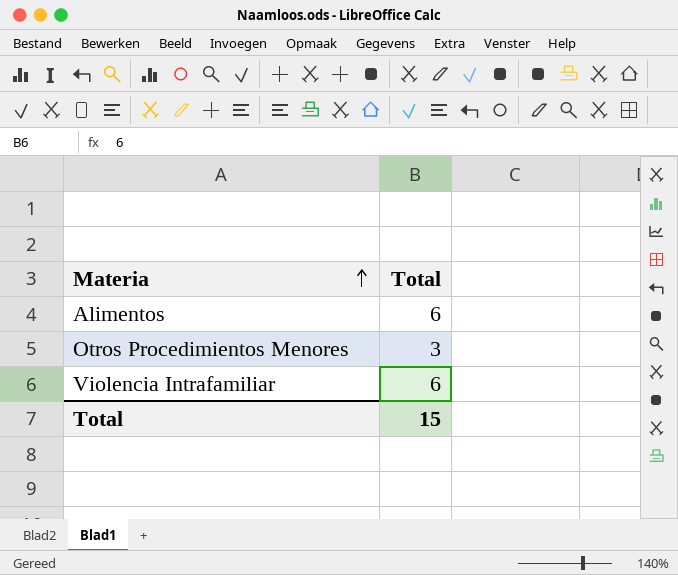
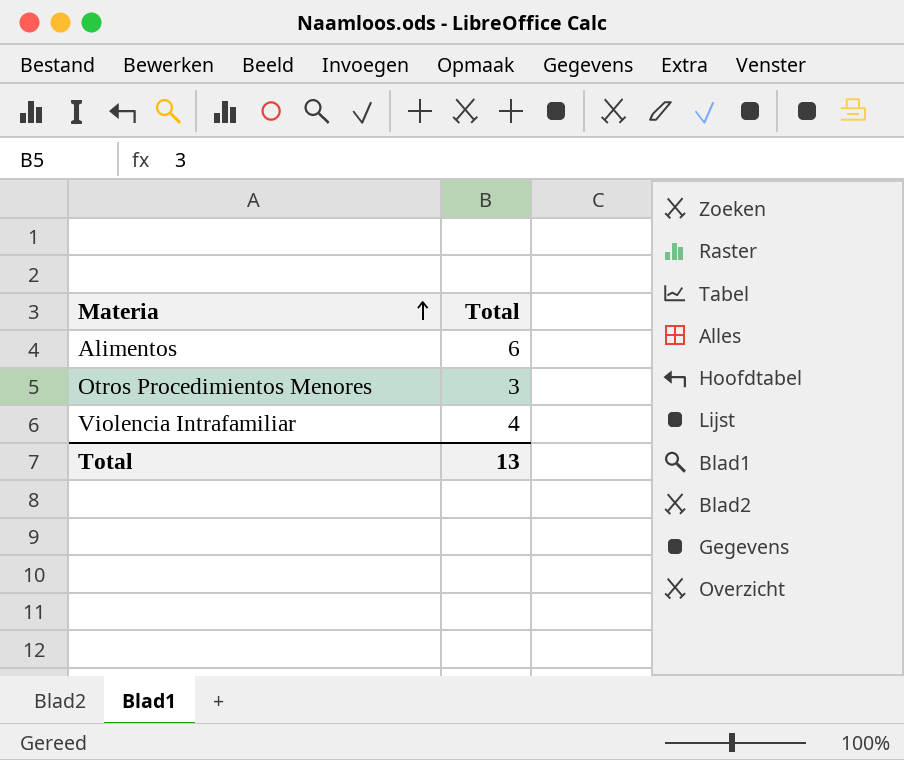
Violencia Intrafamiliar | Total: 6 -> 4
Total | Total: 15 -> 13

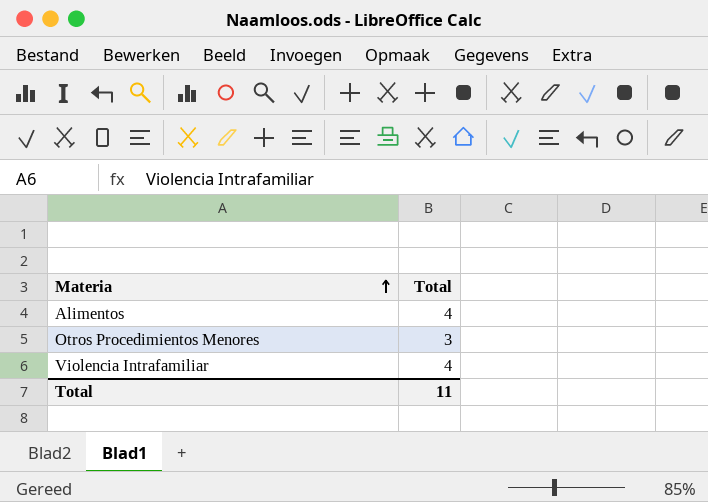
Alimentos | Total: 6 -> 4
Total | Total: 13 -> 11

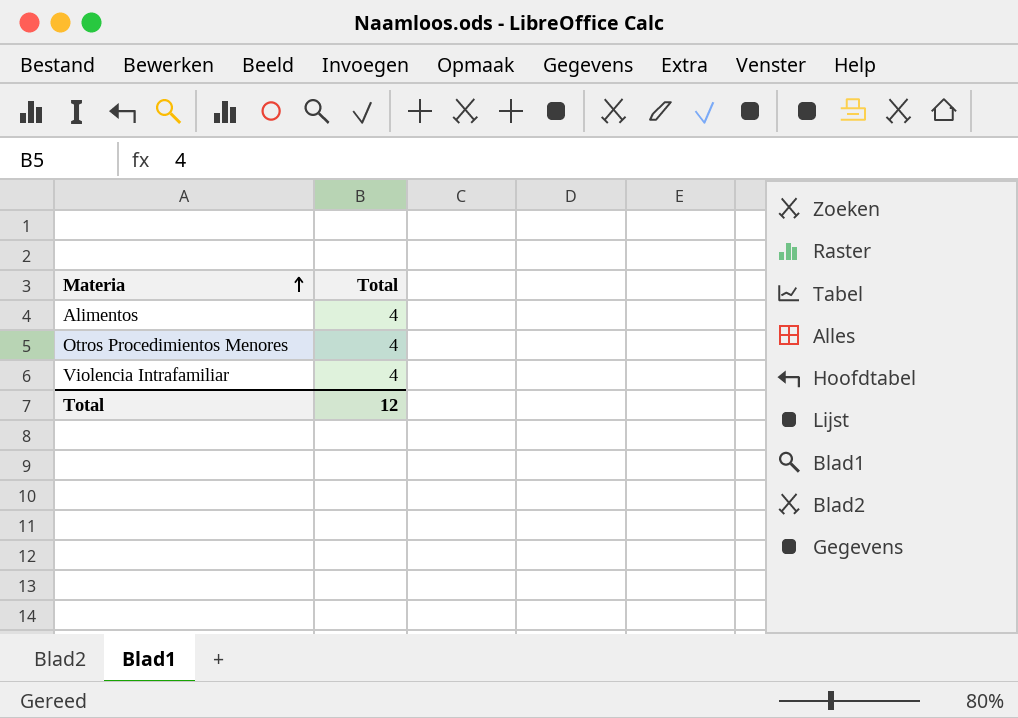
Otros Procedimientos Menores | Total: 3 -> 4
Total | Total: 11 -> 12

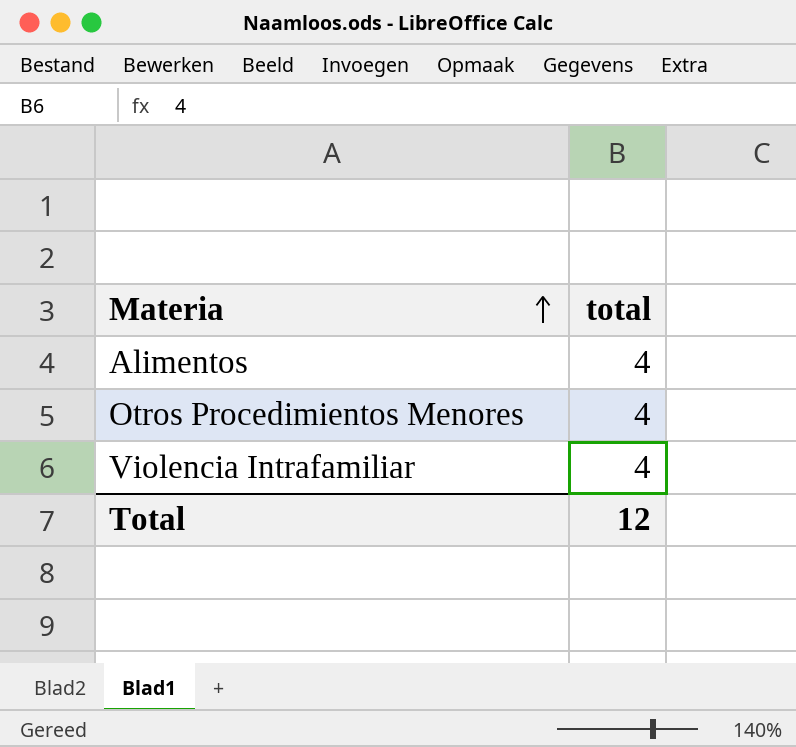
column name: Total -> total

